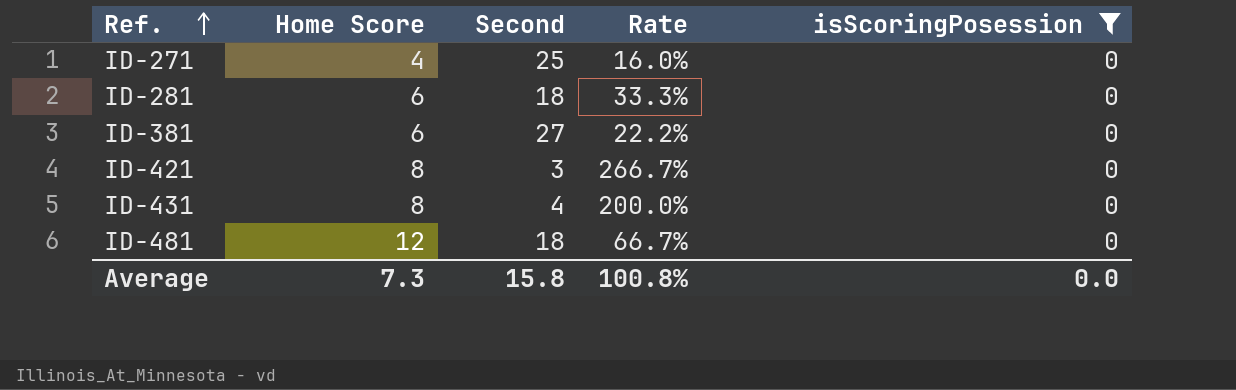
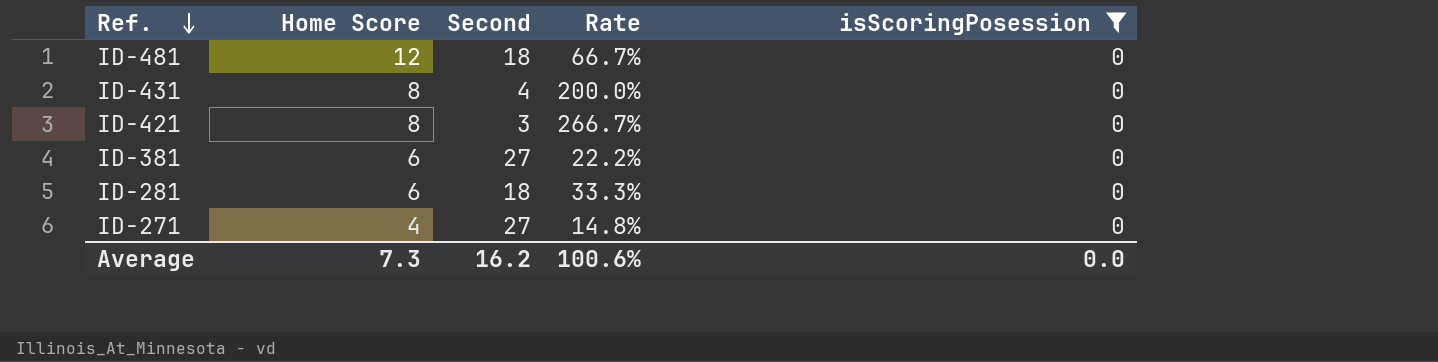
row order: Ref. ascending -> Ref. descending
ID-271 | Second: 25 -> 27
ID-271 | Rate: 16.0% -> 14.8%
Average | Second: 15.8 -> 16.2
Average | Rate: 100.8% -> 100.6%

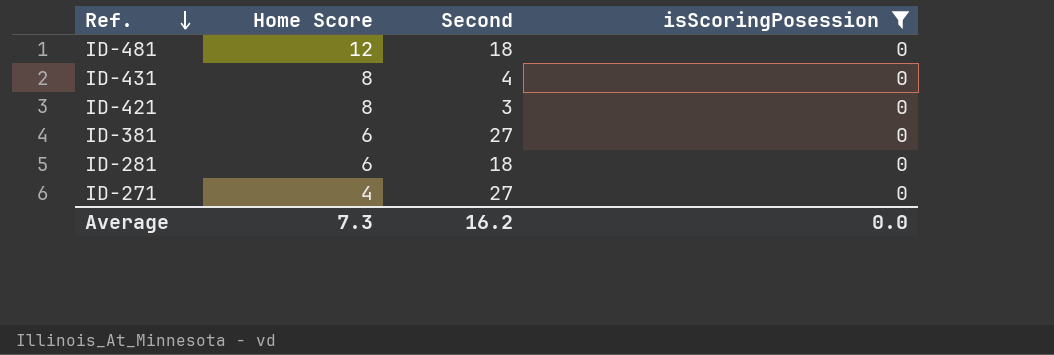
column Rate | formula: [Home Score] / [Second] -> none

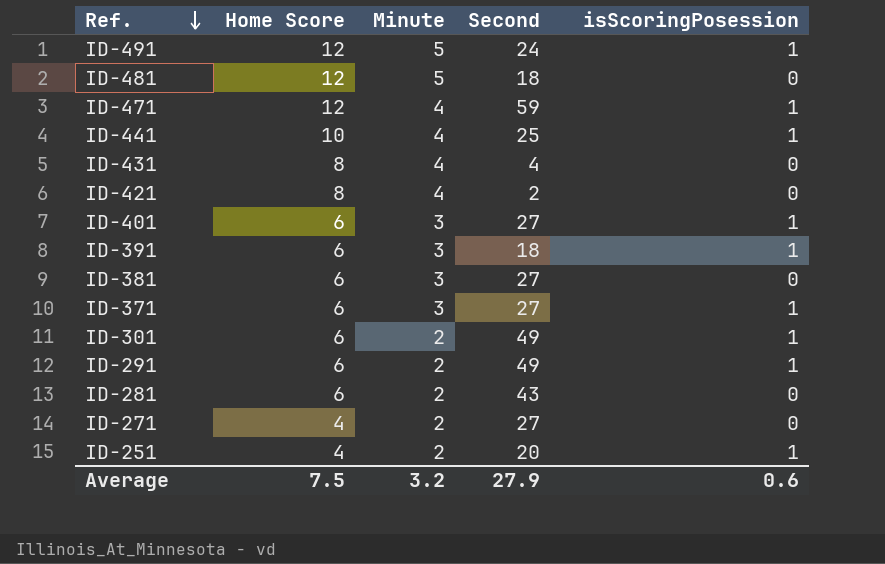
filter: isScoringPosession = 0 -> none
column Minute | position: none -> 3
ID-421 | Second: 3 -> 2
ID-281 | Second: 18 -> 43
Average | Home Score: 7.3 -> 7.5
Average | Second: 16.2 -> 27.9
Average | isScoringPosession: 0.0 -> 0.6

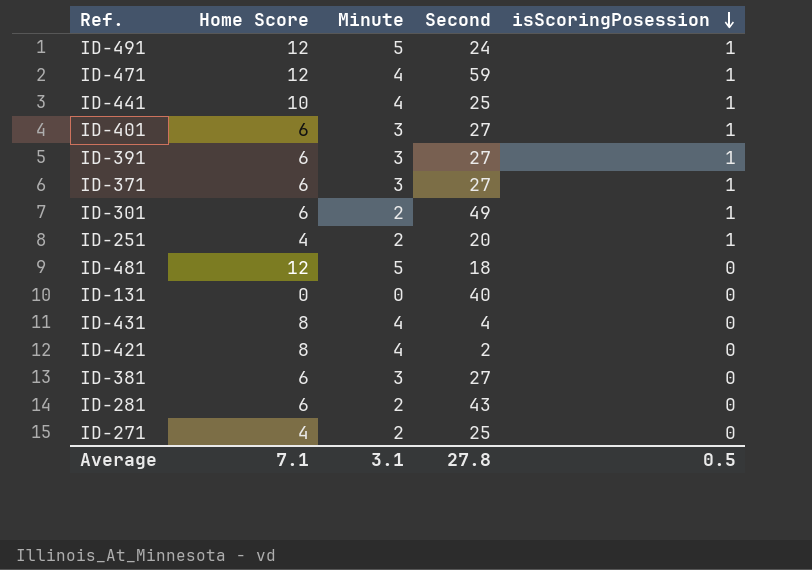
row order: Ref. descending -> isScoringPosession descending
row ID-291: 6 | 2 | 49 | 1 -> none
ID-391 | Second: 18 -> 27
row ID-131: none -> 0 | 0 | 40 | 0
ID-271 | Second: 27 -> 25
Average | Home Score: 7.5 -> 7.1
Average | Minute: 3.2 -> 3.1
Average | Second: 27.9 -> 27.8
Average | isScoringPosession: 0.6 -> 0.5

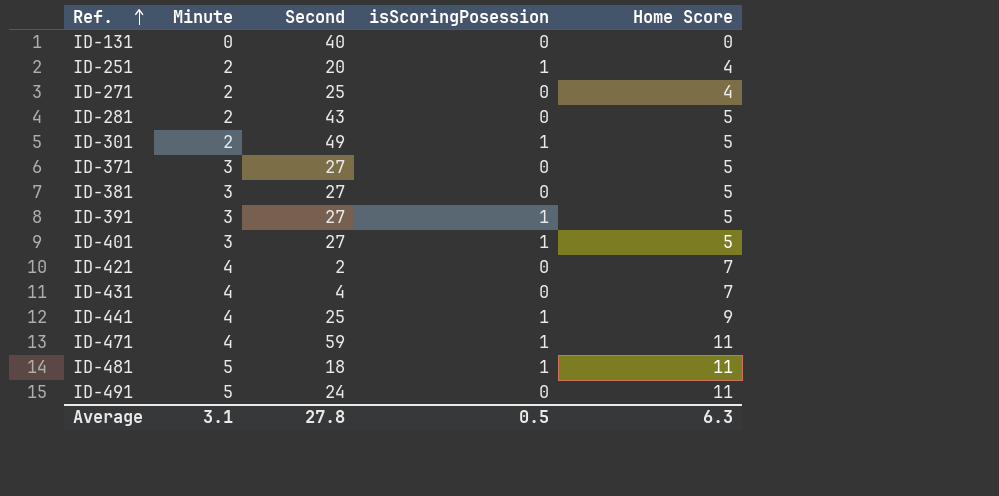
row order: isScoringPosession descending -> Ref. ascending
column Home Score | position: 2 -> 5
ID-281 | Home Score: 6 -> 5
ID-301 | Home Score: 6 -> 5
ID-371 | isScoringPosession: 1 -> 0
ID-371 | Home Score: 6 -> 5
ID-381 | Home Score: 6 -> 5
ID-391 | Home Score: 6 -> 5
ID-401 | Home Score: 6 -> 5
ID-421 | Home Score: 8 -> 7
ID-431 | Home Score: 8 -> 7
ID-441 | Home Score: 10 -> 9
ID-471 | Home Score: 12 -> 11
ID-481 | isScoringPosession: 0 -> 1
ID-481 | Home Score: 12 -> 11
ID-491 | isScoringPosession: 1 -> 0
ID-491 | Home Score: 12 -> 11
Average | Home Score: 7.1 -> 6.3

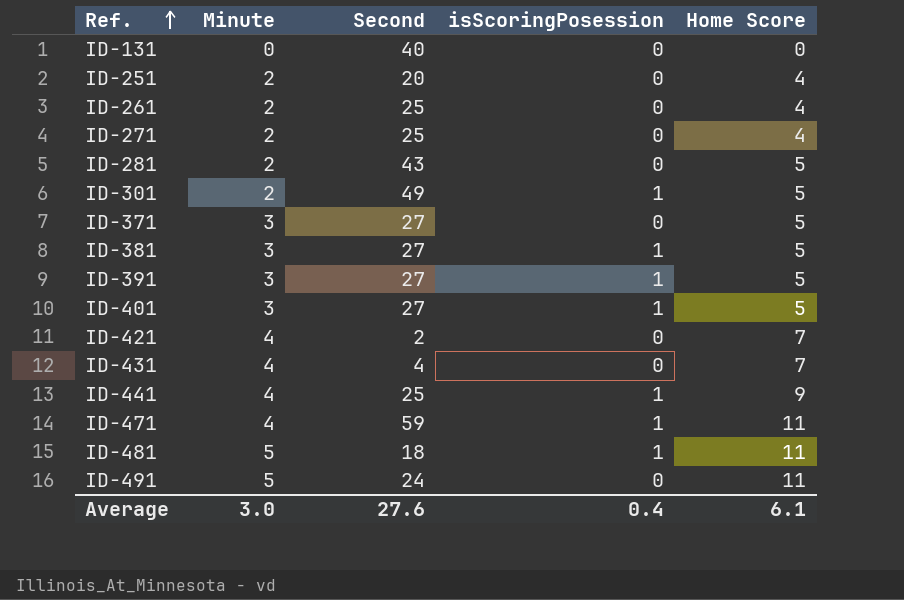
ID-251 | isScoringPosession: 1 -> 0
row ID-261: none -> 2 | 25 | 0 | 4
ID-381 | isScoringPosession: 0 -> 1
Average | Minute: 3.1 -> 3.0
Average | Second: 27.8 -> 27.6
Average | isScoringPosession: 0.5 -> 0.4
Average | Home Score: 6.3 -> 6.1

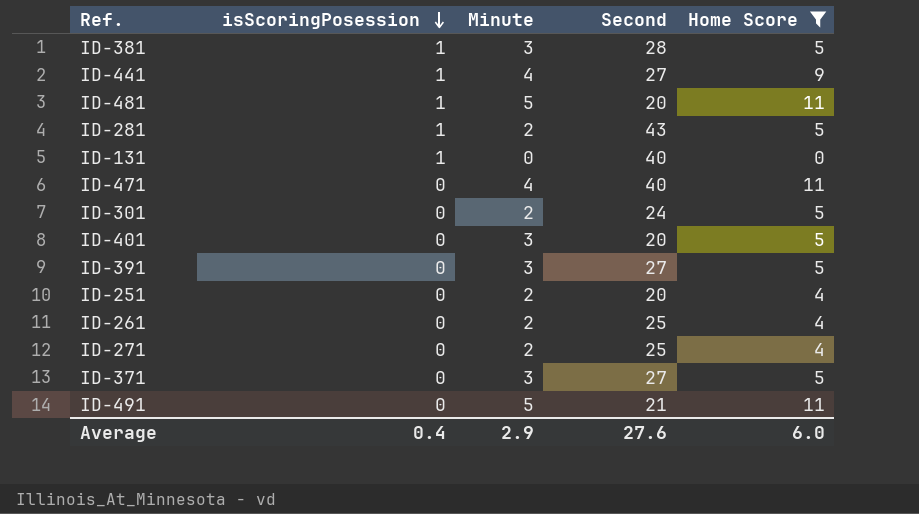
filter: none -> Home Score != 7
row order: Ref. ascending -> isScoringPosession descending
column isScoringPosession | position: 4 -> 2
ID-381 | Second: 27 -> 28
ID-441 | Second: 25 -> 27
ID-481 | Second: 18 -> 20
ID-281 | isScoringPosession: 0 -> 1
ID-131 | isScoringPosession: 0 -> 1
ID-471 | isScoringPosession: 1 -> 0
ID-471 | Second: 59 -> 40
ID-301 | isScoringPosession: 1 -> 0
ID-301 | Second: 49 -> 24
ID-401 | isScoringPosession: 1 -> 0
ID-401 | Second: 27 -> 20
ID-391 | isScoringPosession: 1 -> 0
ID-491 | Second: 24 -> 21
Average | Minute: 3.0 -> 2.9
Average | Home Score: 6.1 -> 6.0

